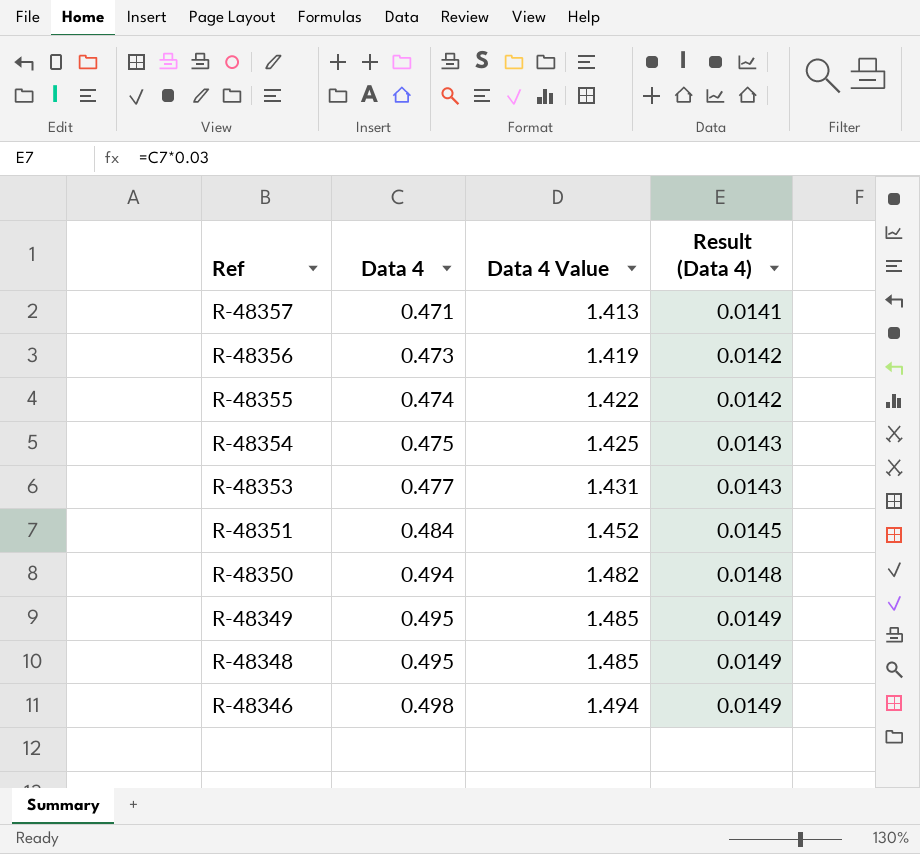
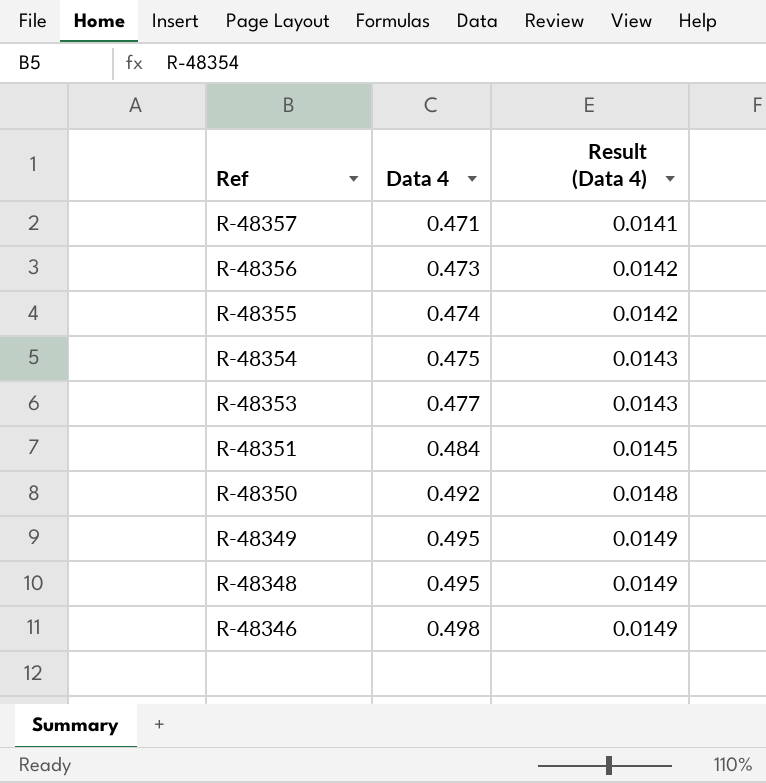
column Data 4 Value | formula: [Data 4] * 3 -> none
R-48350 | Data 4: 0.494 -> 0.492

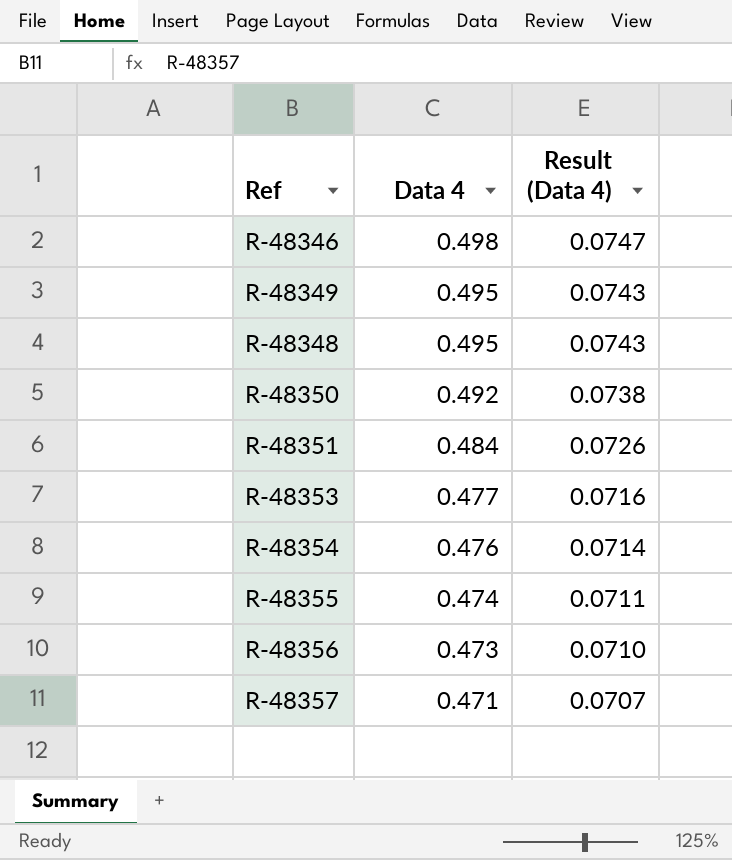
row order: Ref descending -> Data 4 descending
column Result (Data 4) | formula: [Data 4] * 0.03 -> [Data 4] * 0.15
R-48354 | Data 4: 0.475 -> 0.476

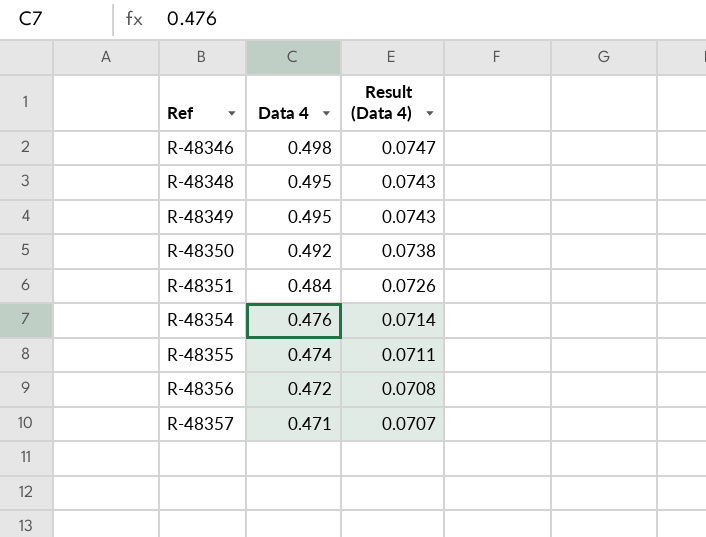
row order: Data 4 descending -> Ref ascending
row R-48353: 0.477 | 0.0716 -> none
R-48356 | Data 4: 0.473 -> 0.472
R-48356 | Result (Data 4): 0.0710 -> 0.0708

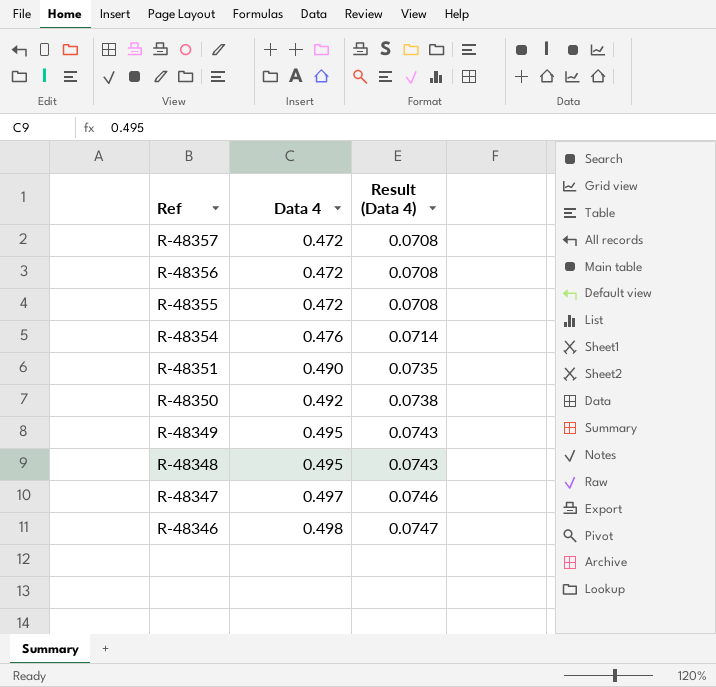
row order: Ref ascending -> Ref descending
R-48357 | Data 4: 0.471 -> 0.472
R-48357 | Result (Data 4): 0.0707 -> 0.0708
R-48355 | Data 4: 0.474 -> 0.472
R-48355 | Result (Data 4): 0.0711 -> 0.0708
R-48351 | Data 4: 0.484 -> 0.490
R-48351 | Result (Data 4): 0.0726 -> 0.0735
row R-48347: none -> 0.497 | 0.0746

